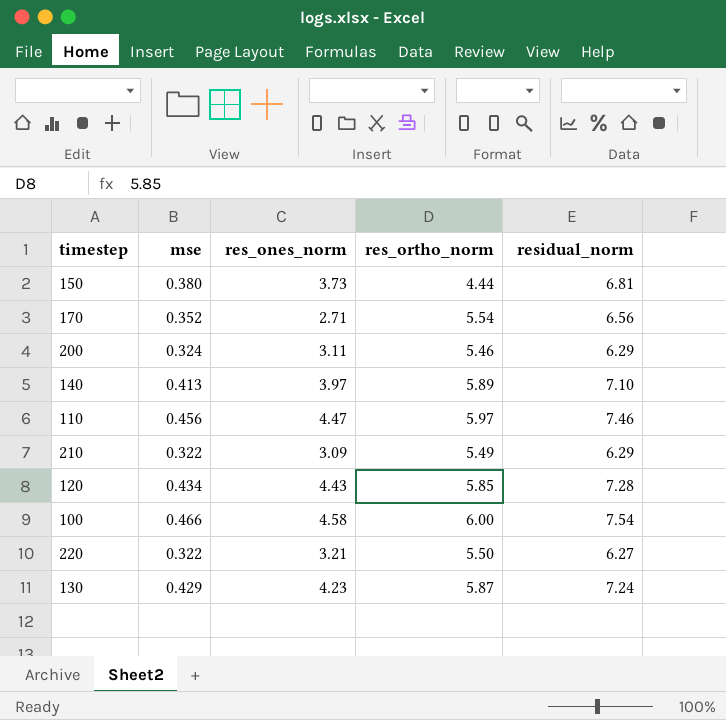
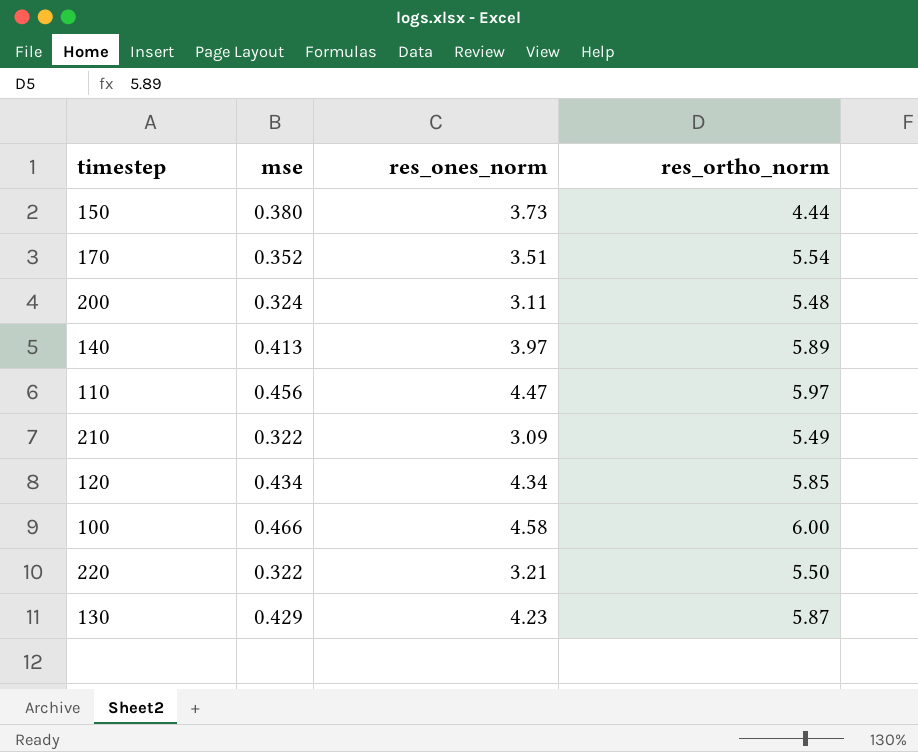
column residual_norm | position: 5 -> none
170 | res_ones_norm: 2.71 -> 3.51
200 | res_ortho_norm: 5.46 -> 5.48
120 | res_ones_norm: 4.43 -> 4.34

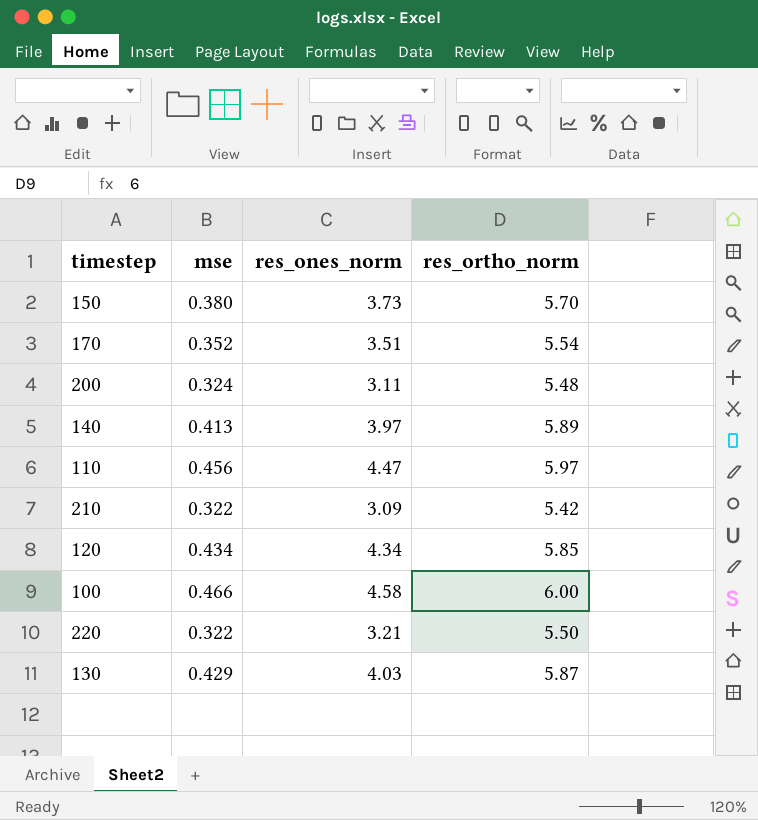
150 | res_ortho_norm: 4.44 -> 5.70
210 | res_ortho_norm: 5.49 -> 5.42
130 | res_ones_norm: 4.23 -> 4.03

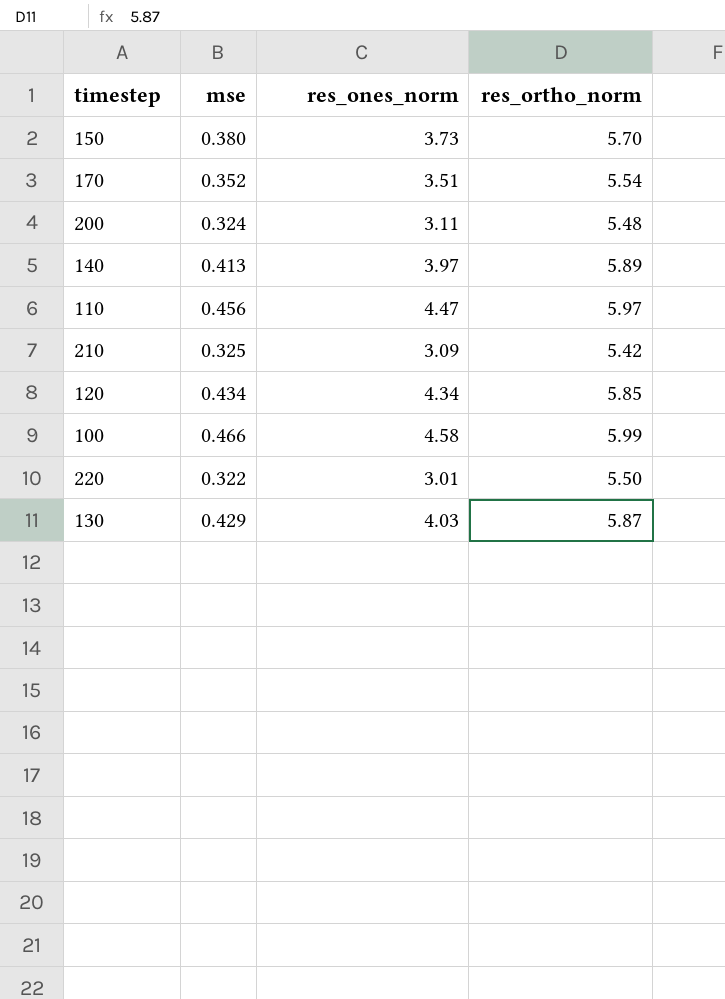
210 | mse: 0.322 -> 0.325
100 | res_ortho_norm: 6.00 -> 5.99
220 | res_ones_norm: 3.21 -> 3.01

